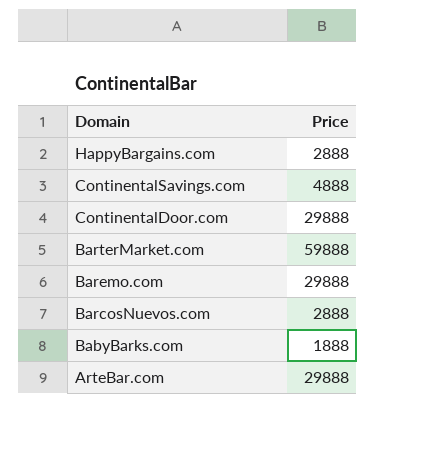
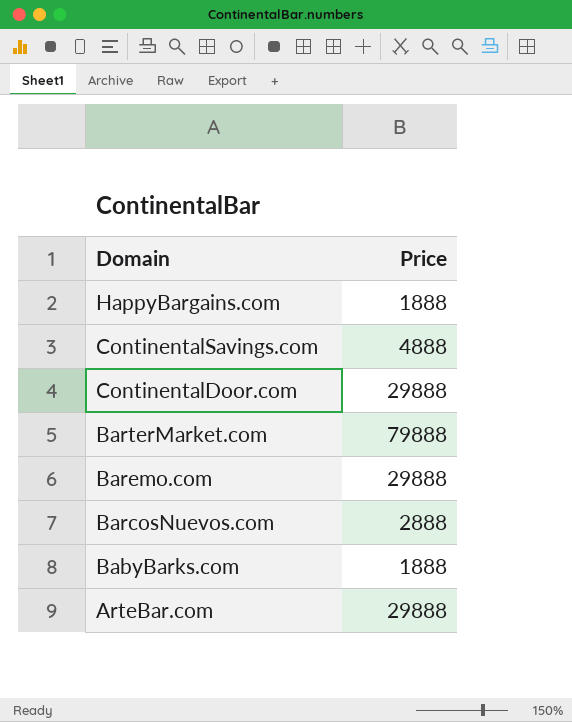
HappyBargains.com | Price: 2888 -> 1888
BarterMarket.com | Price: 59888 -> 79888

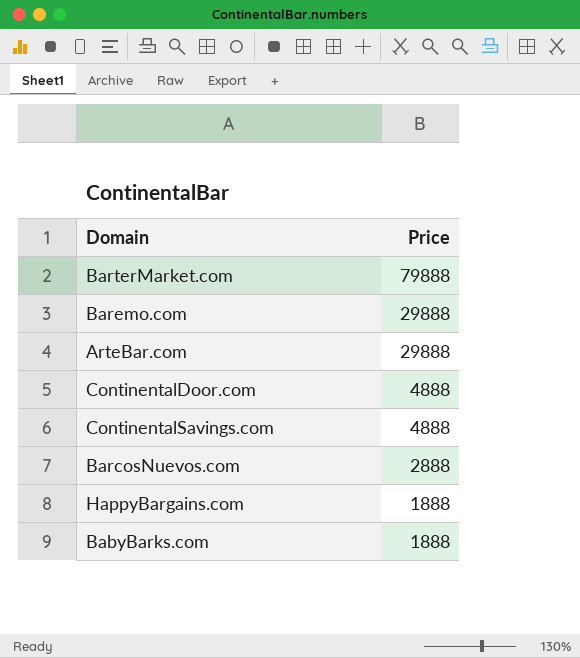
row order: Domain descending -> Price descending
ContinentalDoor.com | Price: 29888 -> 4888

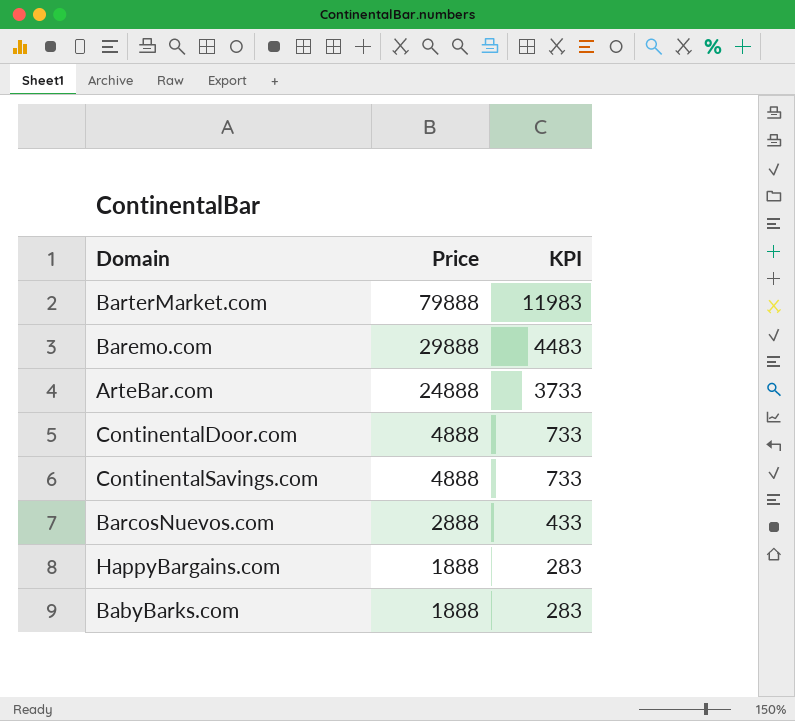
column KPI | formula: none -> [Price] * 0.15
ArteBar.com | Price: 29888 -> 24888

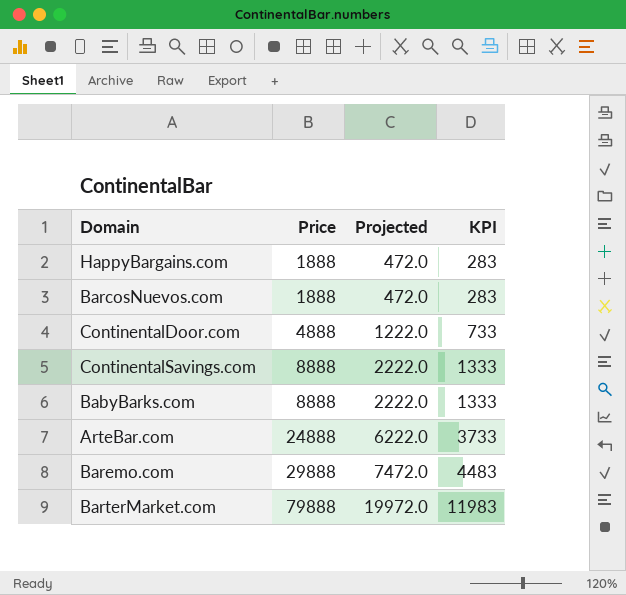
row order: Price descending -> Price ascending
column Projected | formula: none -> [Price] * 0.25
BarcosNuevos.com | Price: 2888 -> 1888
BarcosNuevos.com | KPI: 433 -> 283
ContinentalSavings.com | Price: 4888 -> 8888
ContinentalSavings.com | KPI: 733 -> 1333
BabyBarks.com | Price: 1888 -> 8888
BabyBarks.com | KPI: 283 -> 1333

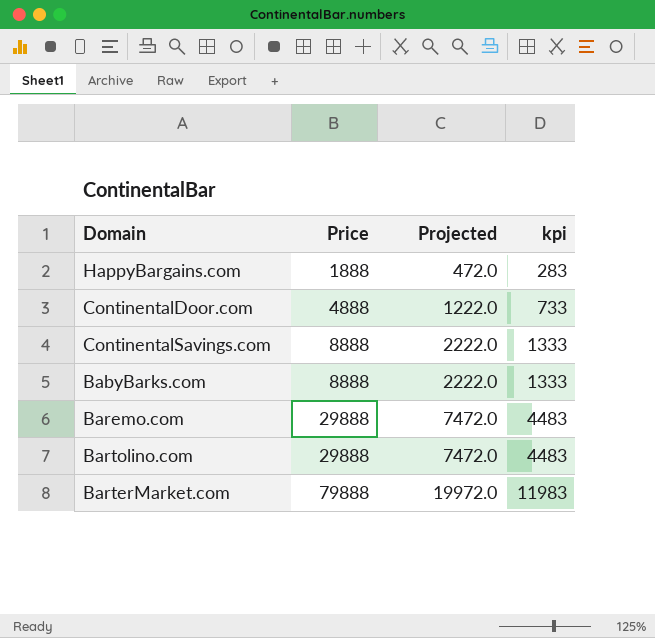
column name: KPI -> kpi
row BarcosNuevos.com: 1888 | 472.0 | 283 -> none
row ArteBar.com: 24888 | 6222.0 | 3733 -> none
row Bartolino.com: none -> 29888 | 7472.0 | 4483

